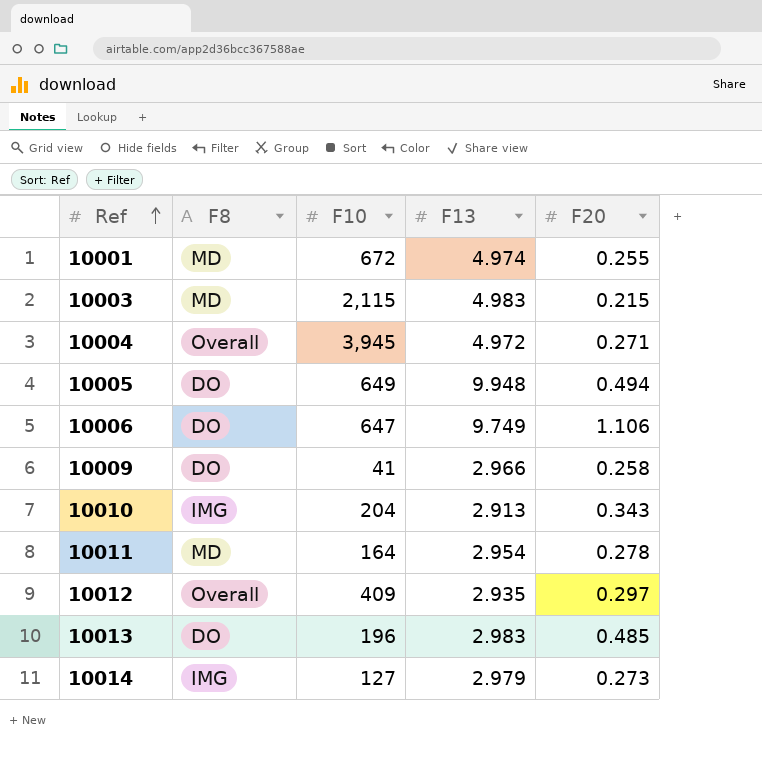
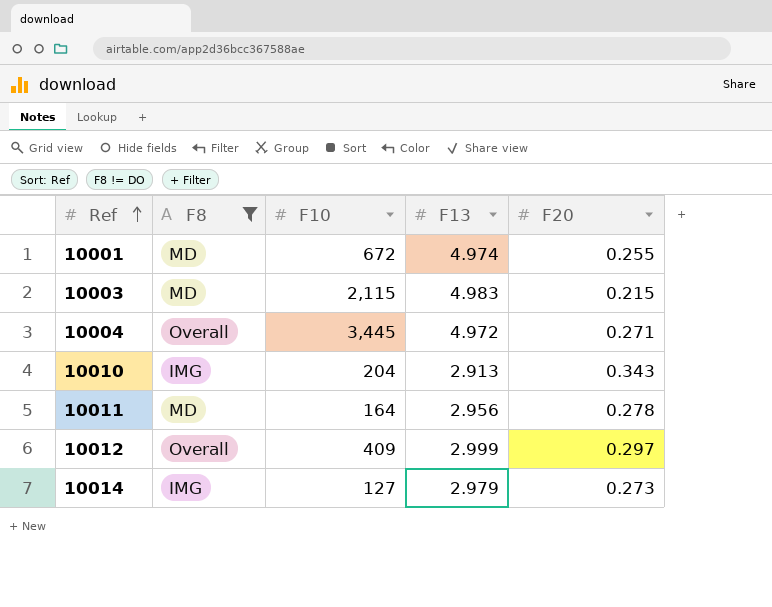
filter: none -> F8 != DO
10004 | F10: 3,945 -> 3,445
10011 | F13: 2.954 -> 2.956
10012 | F13: 2.935 -> 2.999

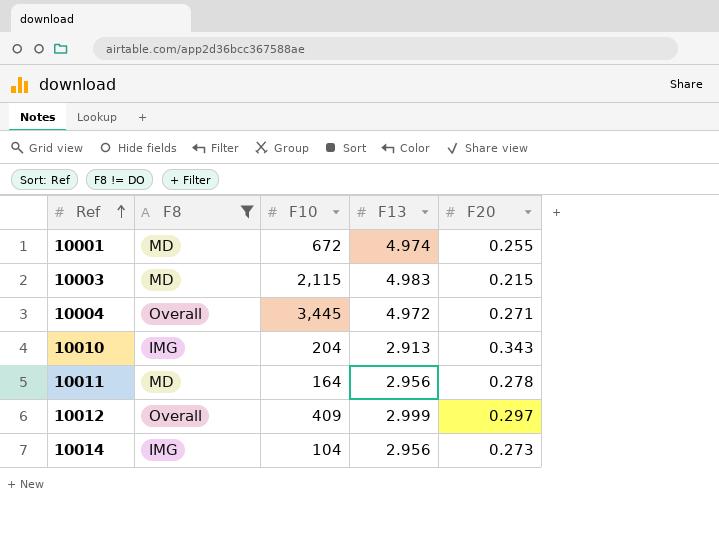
10014 | F10: 127 -> 104
10014 | F13: 2.979 -> 2.956

